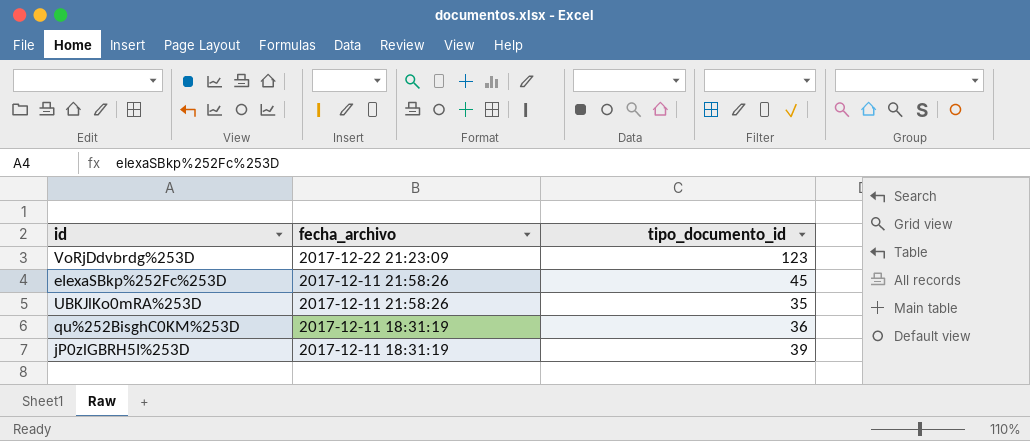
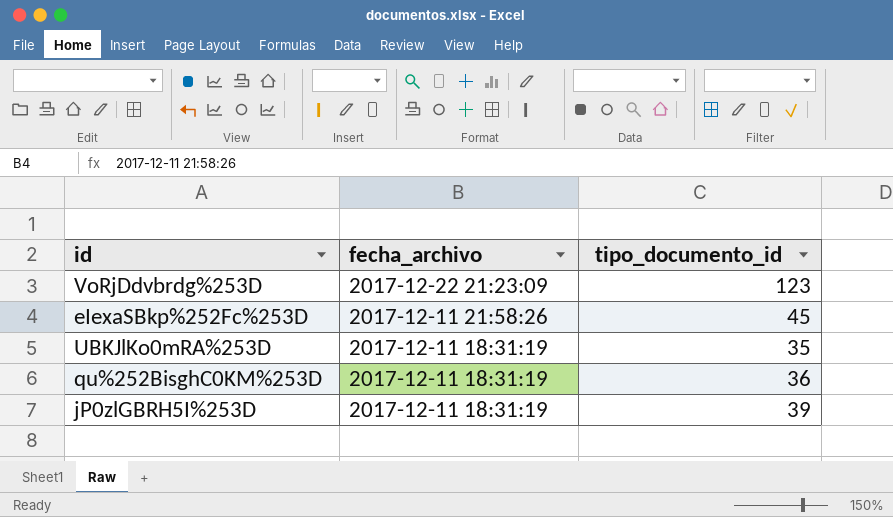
UBKJlKo0mRA%253D | fecha_archivo: 2017-12-11 21:58:26 -> 2017-12-11 18:31:19

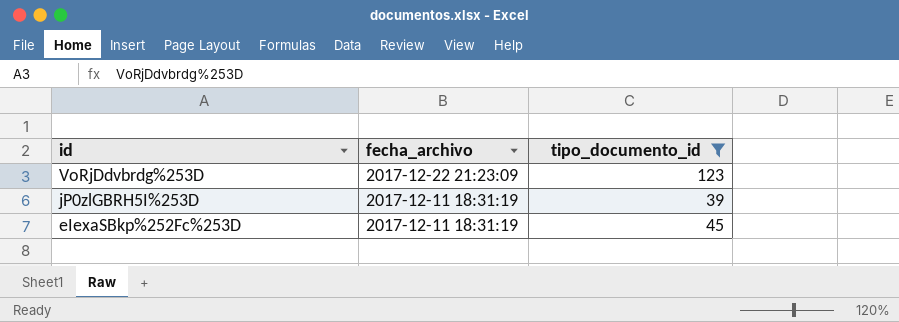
filter: none -> tipo_documento_id >= 39
row order: fecha_archivo descending -> id descending
eIexaSBkp%252Fc%253D | fecha_archivo: 2017-12-11 21:58:26 -> 2017-12-11 18:31:19

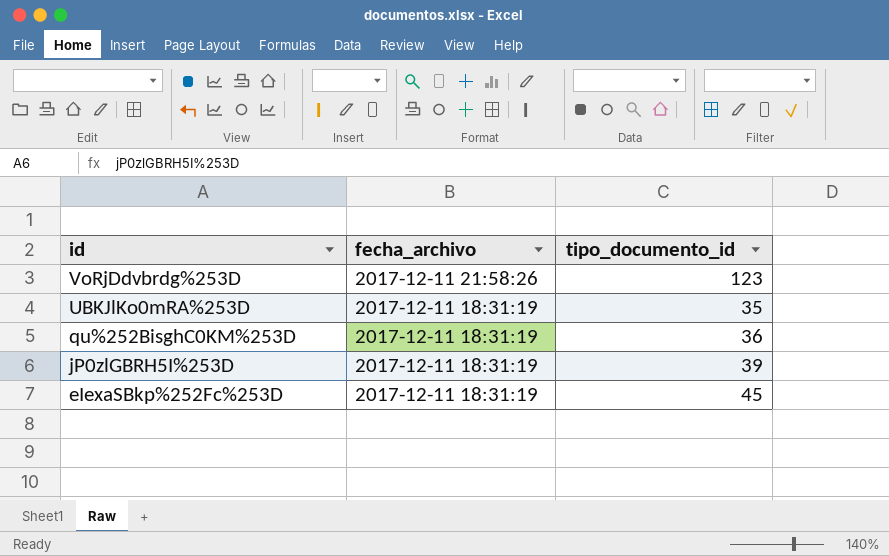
filter: tipo_documento_id >= 39 -> none
VoRjDdvbrdg%253D | fecha_archivo: 2017-12-22 21:23:09 -> 2017-12-11 21:58:26

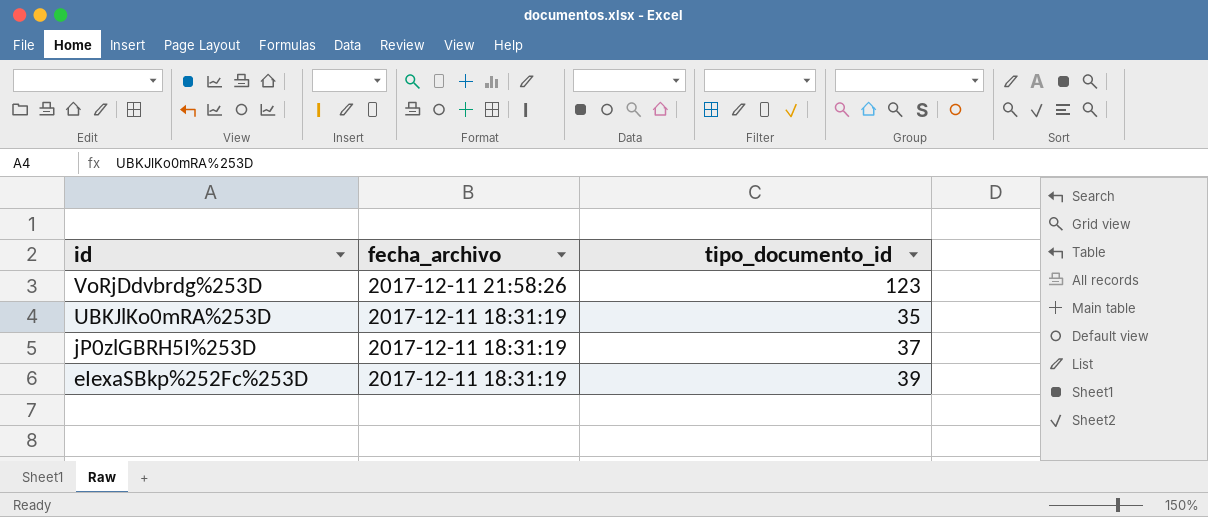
row qu%252BisghC0KM%253D: 2017-12-11 18:31:19 | 36 -> none
jP0zlGBRH5I%253D | tipo_documento_id: 39 -> 37
eIexaSBkp%252Fc%253D | tipo_documento_id: 45 -> 39

